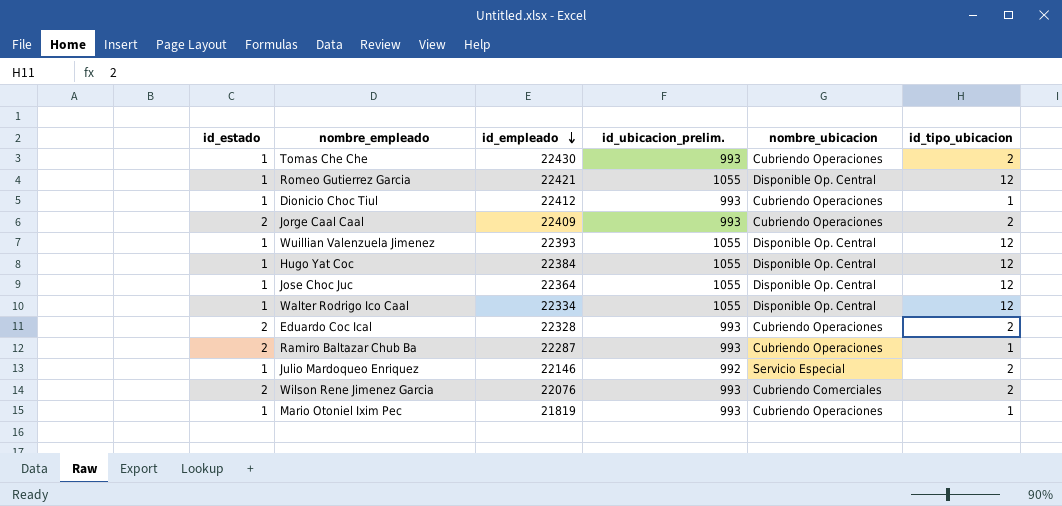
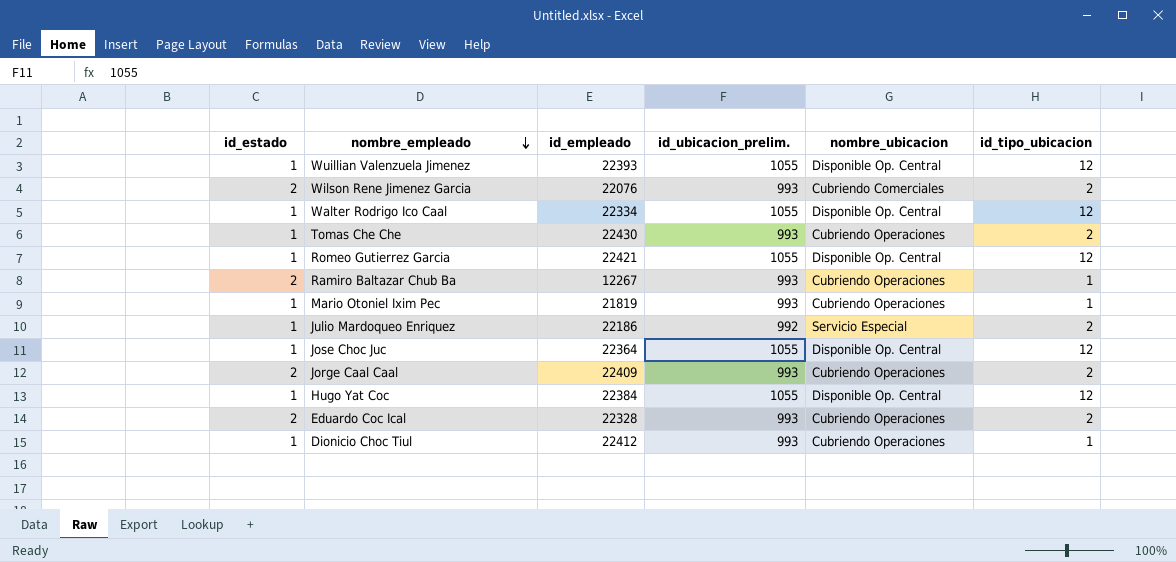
row order: id_empleado descending -> nombre_empleado descending
Ramiro Baltazar Chub Ba | id_empleado: 22287 -> 12267
Julio Mardoqueo Enriquez | id_empleado: 22146 -> 22186

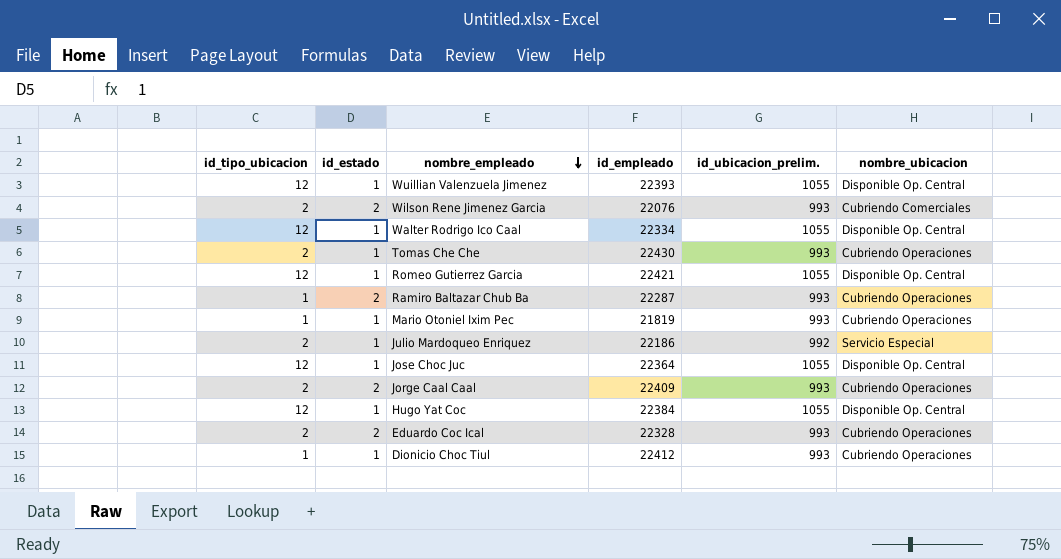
column id_tipo_ubicacion | position: 6 -> 1
Ramiro Baltazar Chub Ba | id_empleado: 12267 -> 22287

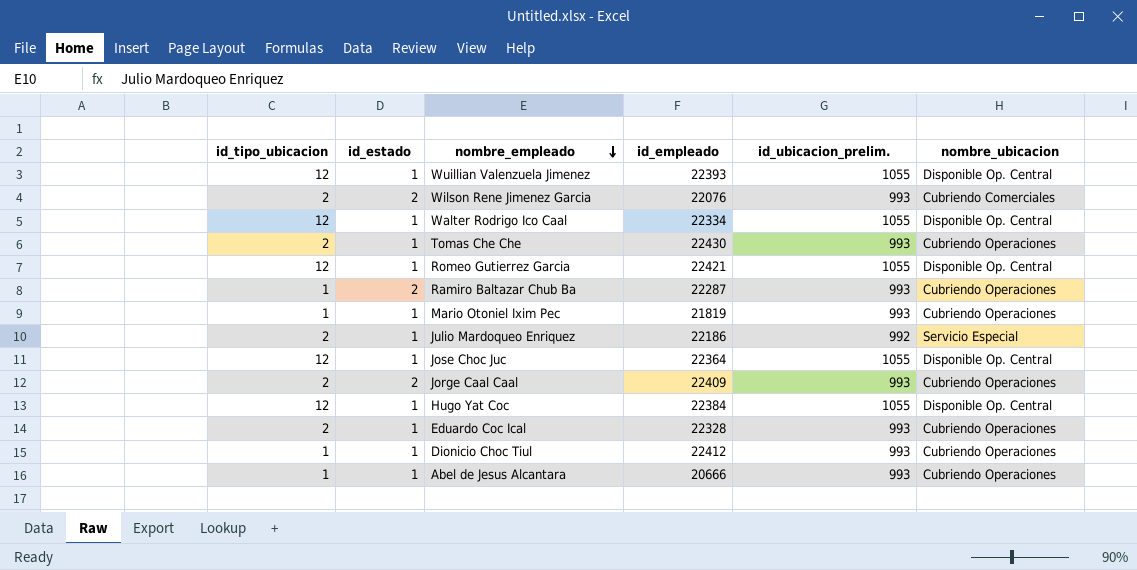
Eduardo Coc Ical | id_estado: 2 -> 1
row Abel de Jesus Alcantara: none -> 1 | 1 | 20666 | 993 | Cubriendo Operaciones

